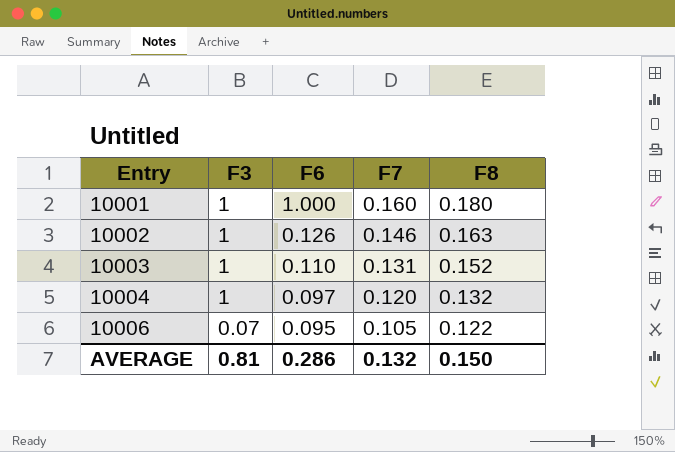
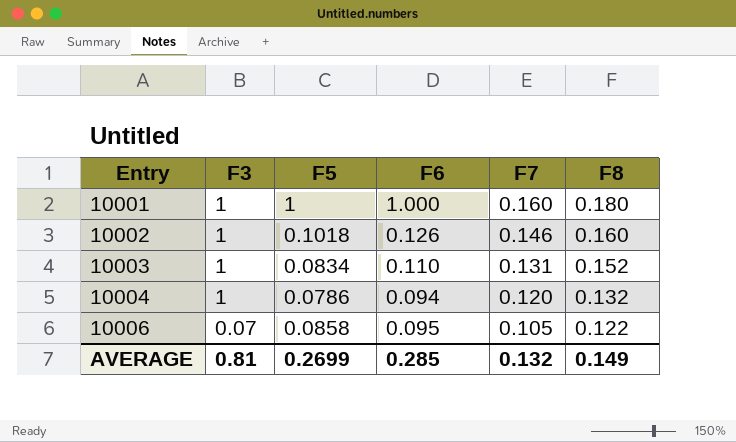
column F5 | position: none -> 3
10002 | F8: 0.163 -> 0.160
10004 | F6: 0.097 -> 0.094
AVERAGE | F6: 0.286 -> 0.285
AVERAGE | F8: 0.150 -> 0.149

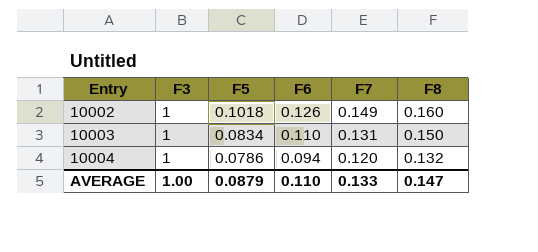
row 10001: 1 | 1 | 1.000 | 0.160 | 0.180 -> none
row 10006: 0.07 | 0.0858 | 0.095 | 0.105 | 0.122 -> none
10002 | F7: 0.146 -> 0.149
10003 | F8: 0.152 -> 0.150
AVERAGE | F3: 0.81 -> 1.00
AVERAGE | F5: 0.2699 -> 0.0879
AVERAGE | F6: 0.285 -> 0.110
AVERAGE | F7: 0.132 -> 0.133
AVERAGE | F8: 0.149 -> 0.147

